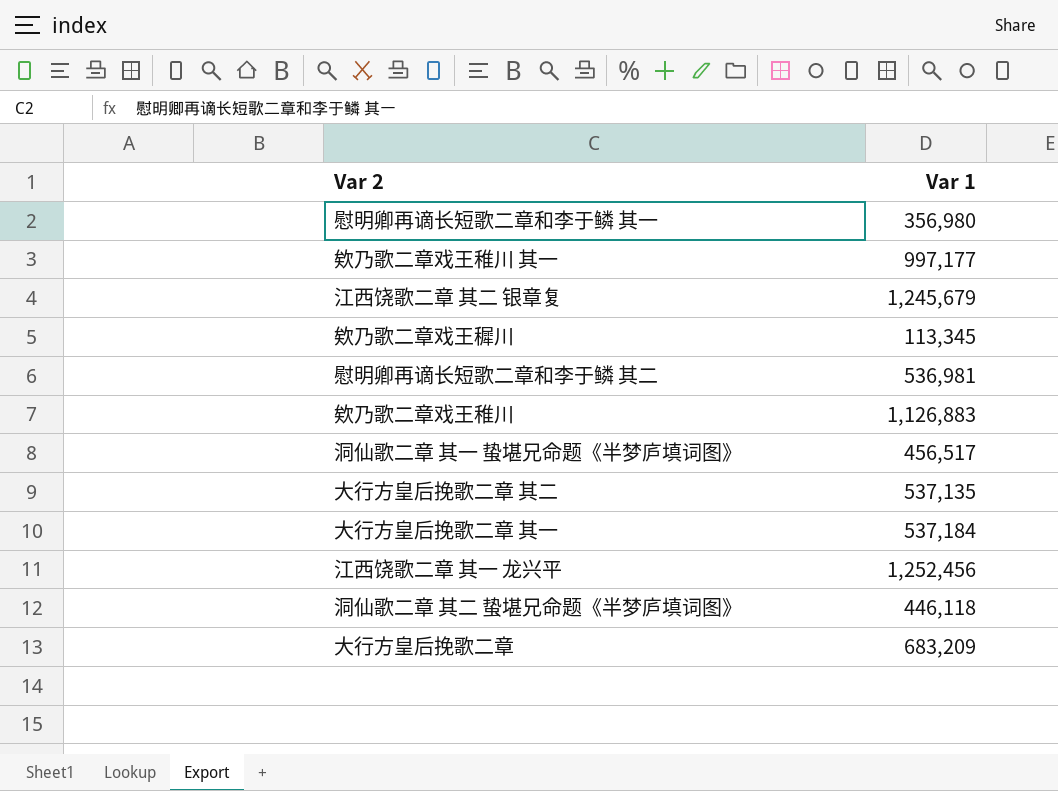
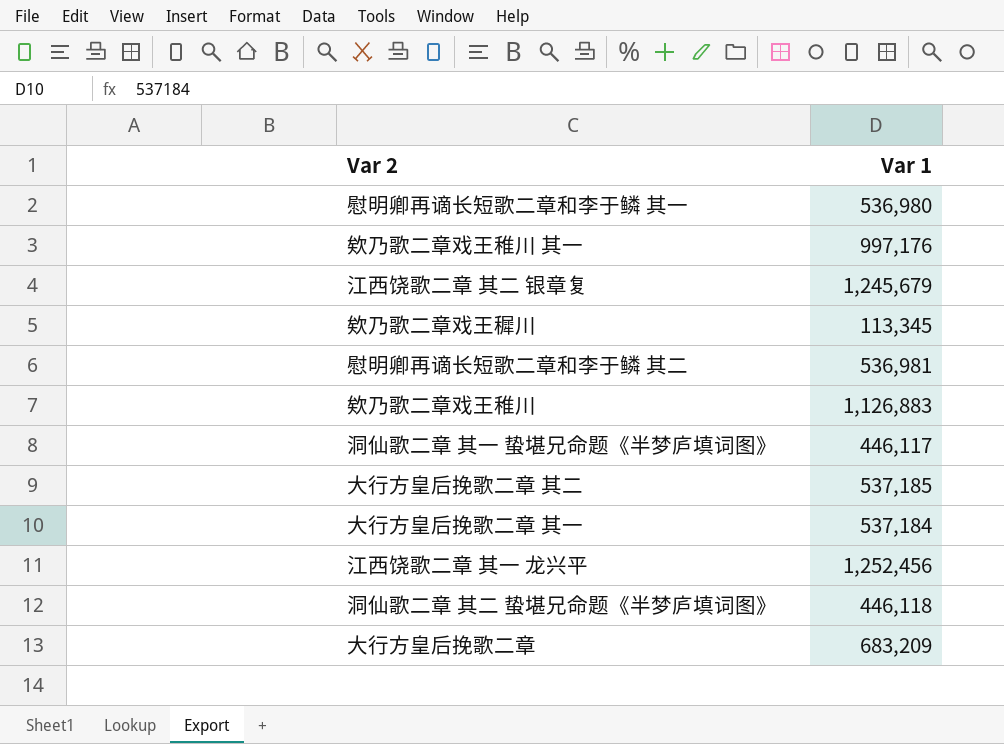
慰明卿再谪长短歌二章和李于鳞 其一 | Var 1: 356,980 -> 536,980
欸乃歌二章戏王稚川 其一 | Var 1: 997,177 -> 997,176
洞仙歌二章 其一 蛰堪兄命题《半梦庐填词图》 | Var 1: 456,517 -> 446,117
大行方皇后挽歌二章 其二 | Var 1: 537,135 -> 537,185

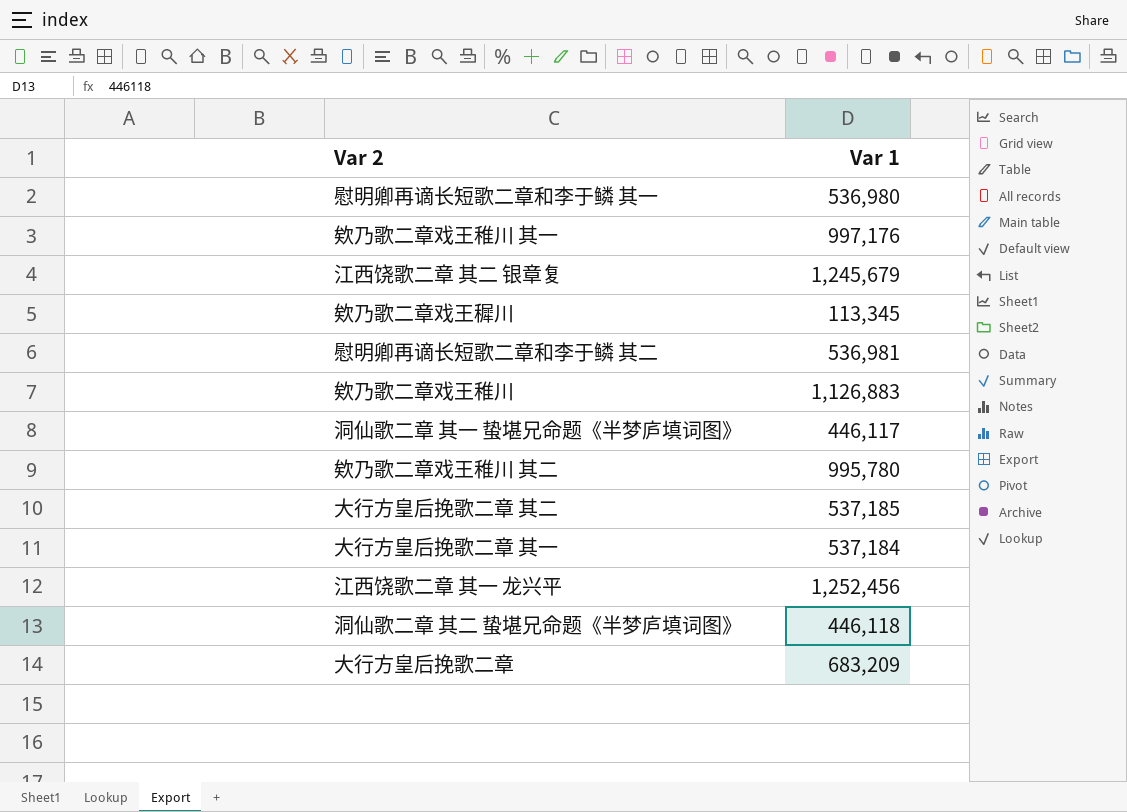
row 欸乃歌二章戏王稚川 其二: none -> 995,780

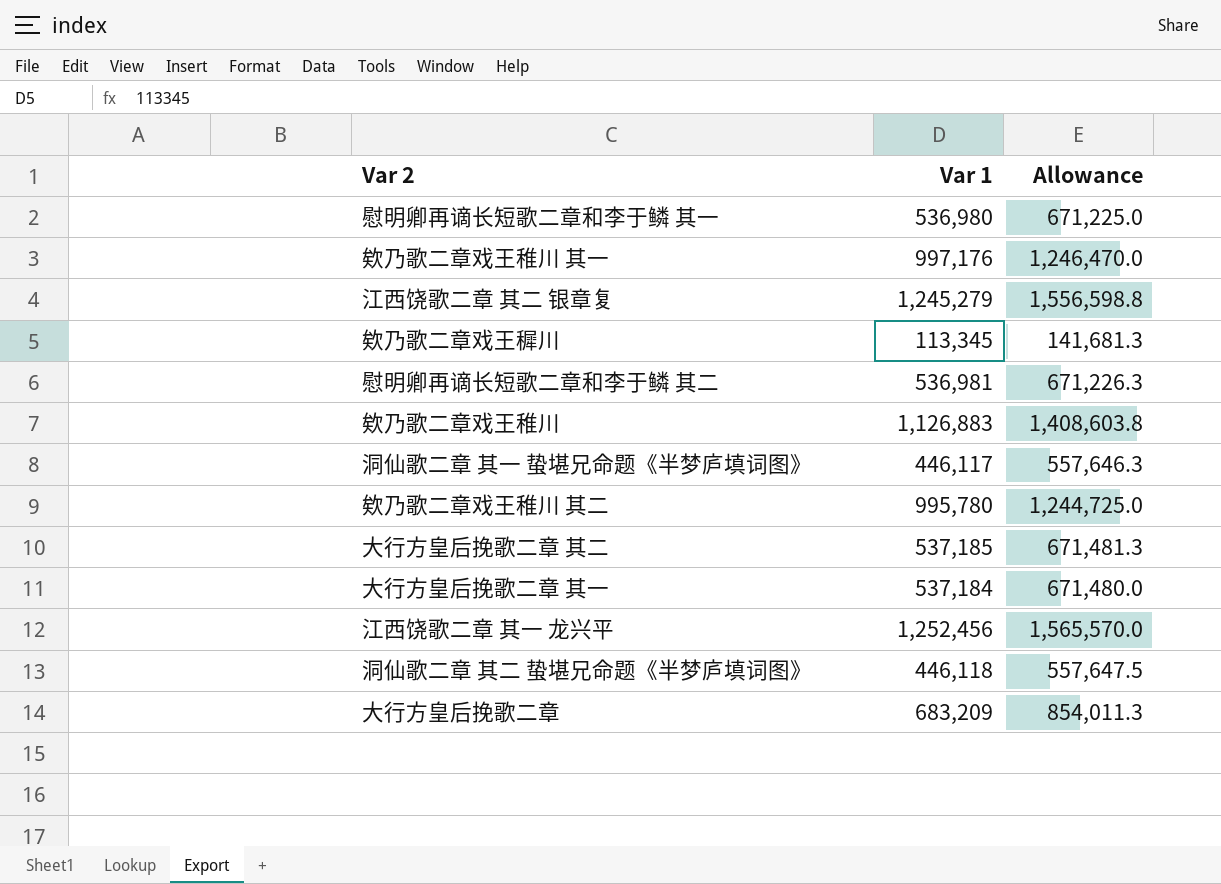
column Allowance | formula: none -> [Var 1] * 1.25
江西饶歌二章 其二 银章复 | Var 1: 1,245,679 -> 1,245,279

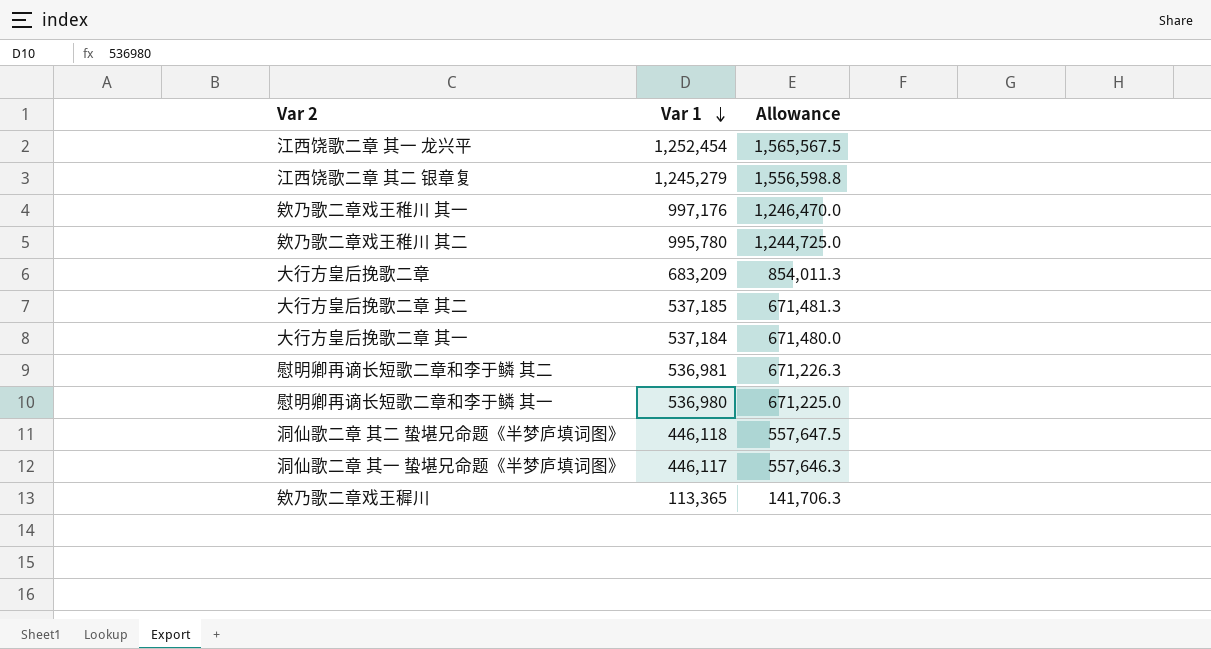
row order: none -> Var 1 descending
row 欸乃歌二章戏王稚川: 1,126,883 | 1,408,603.8 -> none
江西饶歌二章 其一 龙兴平 | Var 1: 1,252,456 -> 1,252,454
江西饶歌二章 其一 龙兴平 | Allowance: 1,565,570.0 -> 1,565,567.5
欸乃歌二章戏王穉川 | Var 1: 113,345 -> 113,365
欸乃歌二章戏王穉川 | Allowance: 141,681.3 -> 141,706.3

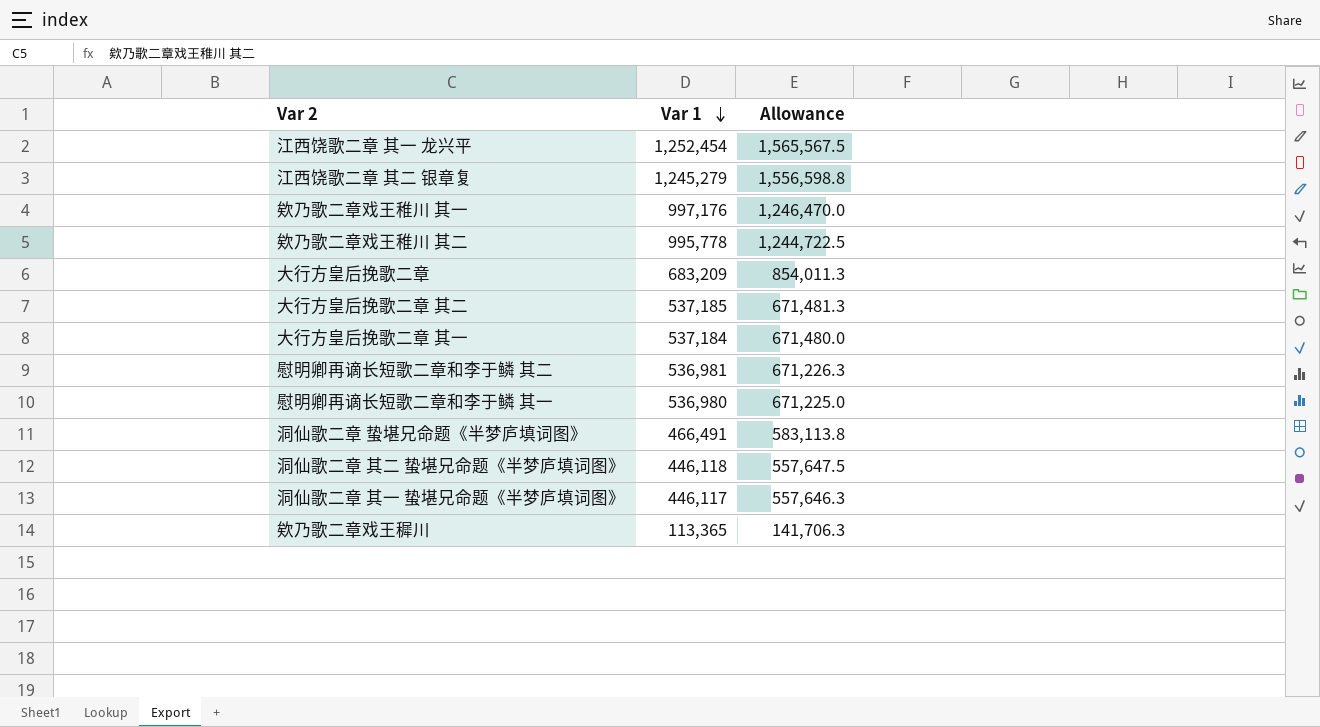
欸乃歌二章戏王稚川 其二 | Var 1: 995,780 -> 995,778
欸乃歌二章戏王稚川 其二 | Allowance: 1,244,725.0 -> 1,244,722.5
row 洞仙歌二章 蛰堪兄命题《半梦庐填词图》: none -> 466,491 | 583,113.8

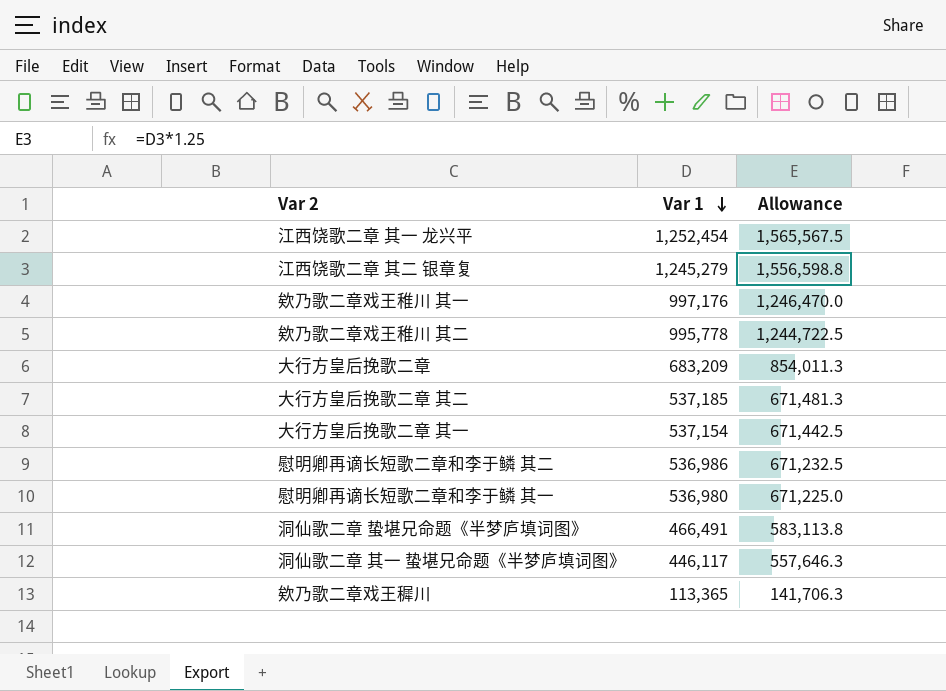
row 洞仙歌二章 其二 蛰堪兄命题《半梦庐填词图》: 446,118 | 557,647.5 -> none
大行方皇后挽歌二章 其一 | Var 1: 537,184 -> 537,154
大行方皇后挽歌二章 其一 | Allowance: 671,480.0 -> 671,442.5
慰明卿再谪长短歌二章和李于鳞 其二 | Var 1: 536,981 -> 536,986
慰明卿再谪长短歌二章和李于鳞 其二 | Allowance: 671,226.3 -> 671,232.5

